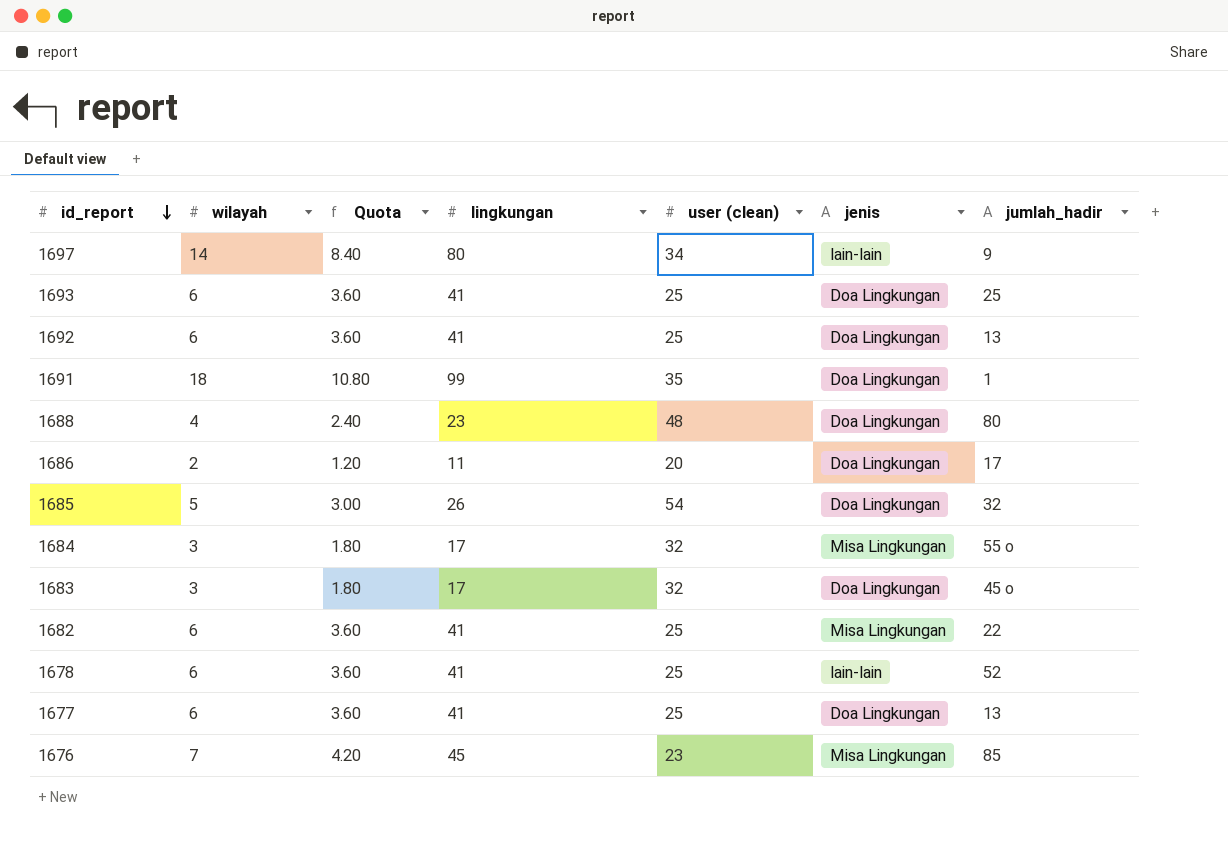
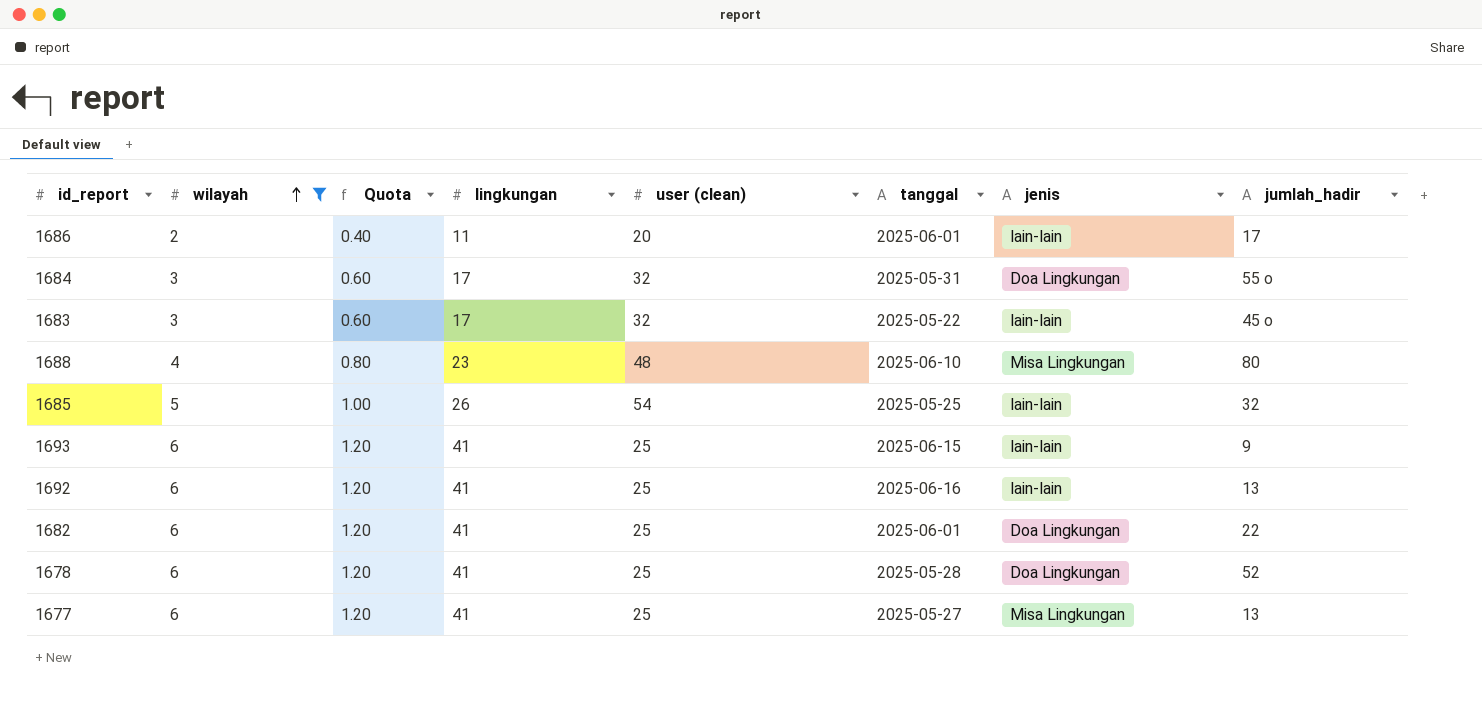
filter: none -> wilayah <= 6
row order: id_report descending -> wilayah ascending
column Quota | formula: [wilayah] * 0.6 -> [wilayah] * 0.2
column tanggal | position: none -> 6
1686 | jenis: Doa Lingkungan -> lain-lain
1684 | jenis: Misa Lingkungan -> Doa Lingkungan
1683 | jenis: Doa Lingkungan -> lain-lain
1688 | jenis: Doa Lingkungan -> Misa Lingkungan
1685 | jenis: Doa Lingkungan -> lain-lain
1693 | jenis: Doa Lingkungan -> lain-lain
1693 | jumlah_hadir: 25 -> 9
1692 | jenis: Doa Lingkungan -> lain-lain
1682 | jenis: Misa Lingkungan -> Doa Lingkungan
1678 | jenis: lain-lain -> Doa Lingkungan
1677 | jenis: Doa Lingkungan -> Misa Lingkungan

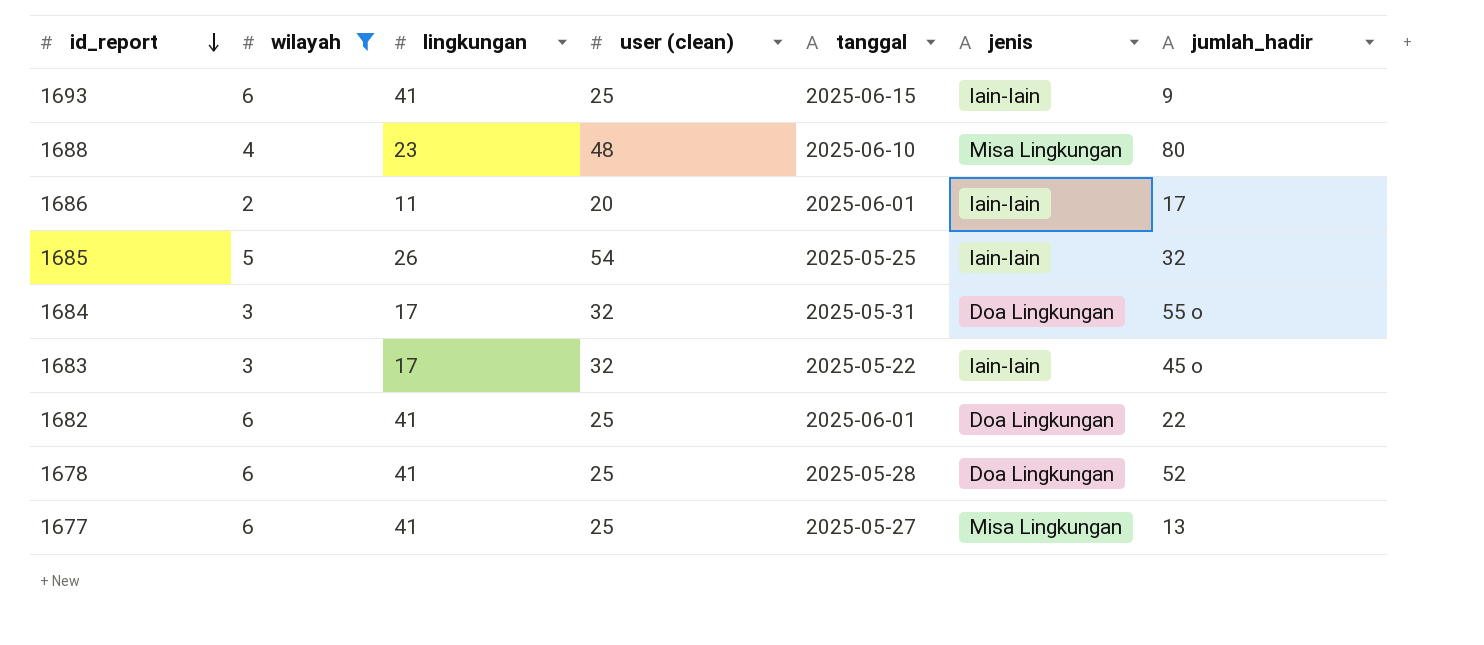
row order: wilayah ascending -> id_report descending
column Quota | formula: [wilayah] * 0.2 -> none
row 1692: 6 | 1.20 | 41 | 25 | 2025-06-16 | lain-lain | 13 -> none

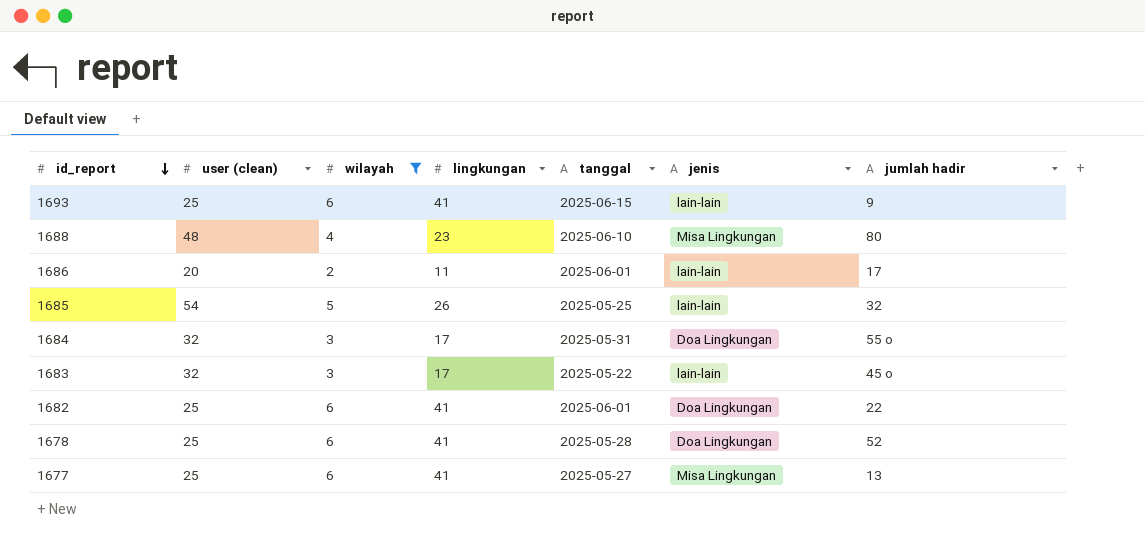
column user (clean) | position: 4 -> 2
column name: jumlah_hadir -> jumlah hadir

